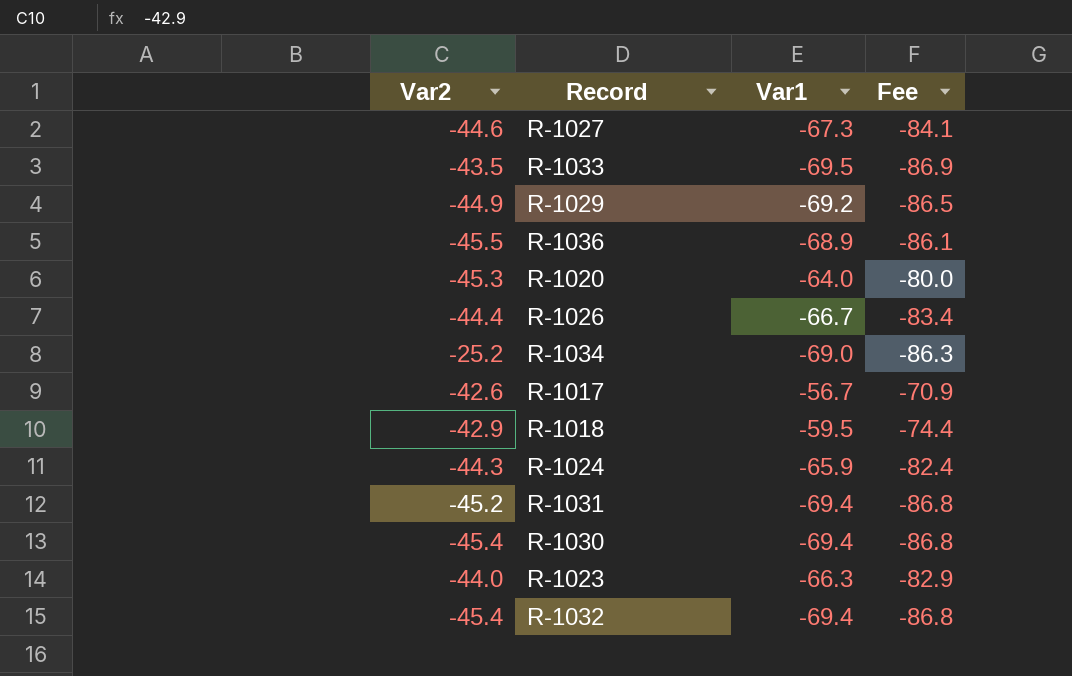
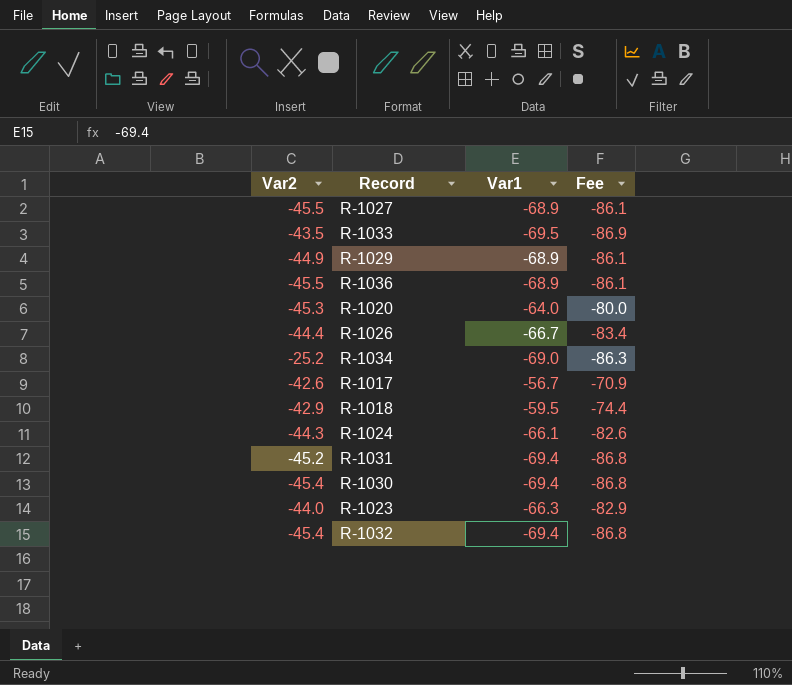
R-1027 | Var2: -44.6 -> -45.5
R-1027 | Var1: -67.3 -> -68.9
R-1027 | Fee: -84.1 -> -86.1
R-1029 | Var1: -69.2 -> -68.9
R-1029 | Fee: -86.5 -> -86.1
R-1024 | Var1: -65.9 -> -66.1
R-1024 | Fee: -82.4 -> -82.6

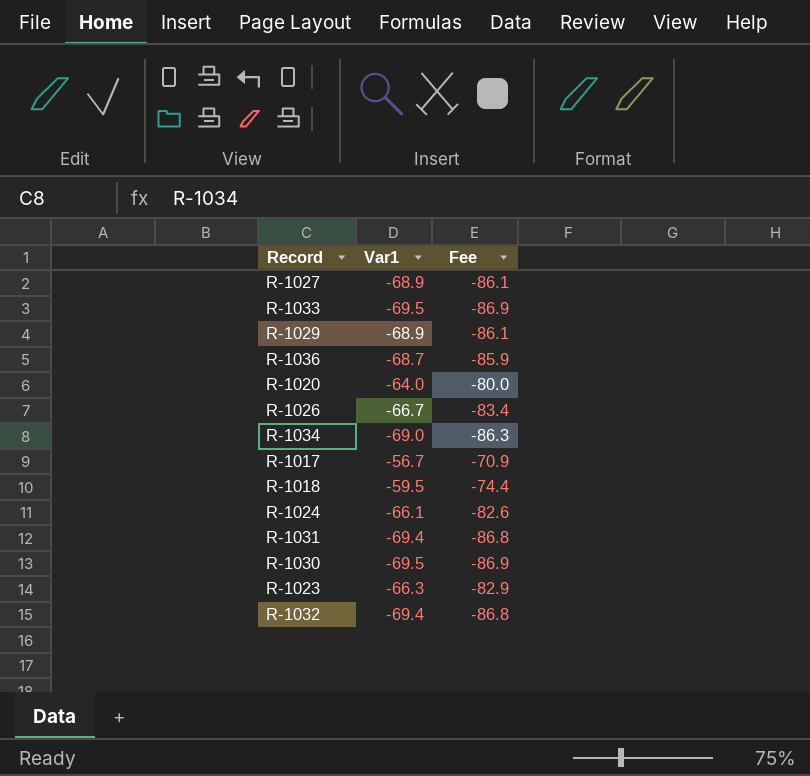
column Var2 | position: 1 -> none
R-1036 | Var1: -68.9 -> -68.7
R-1036 | Fee: -86.1 -> -85.9
R-1030 | Var1: -69.4 -> -69.5
R-1030 | Fee: -86.8 -> -86.9

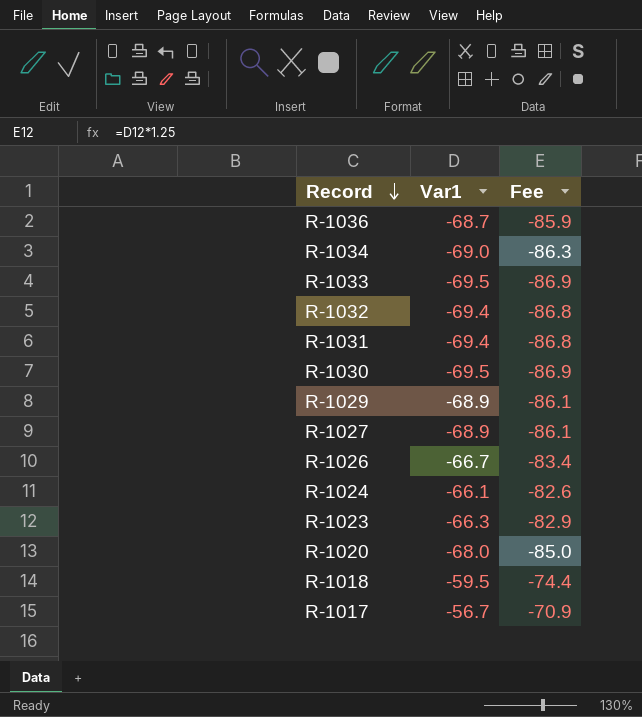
row order: none -> Record descending
R-1020 | Var1: -64.0 -> -68.0
R-1020 | Fee: -80.0 -> -85.0

